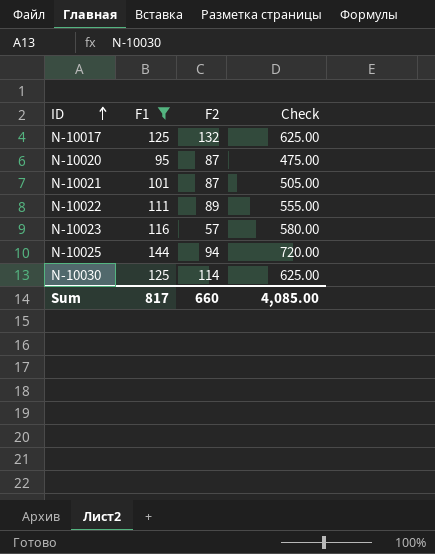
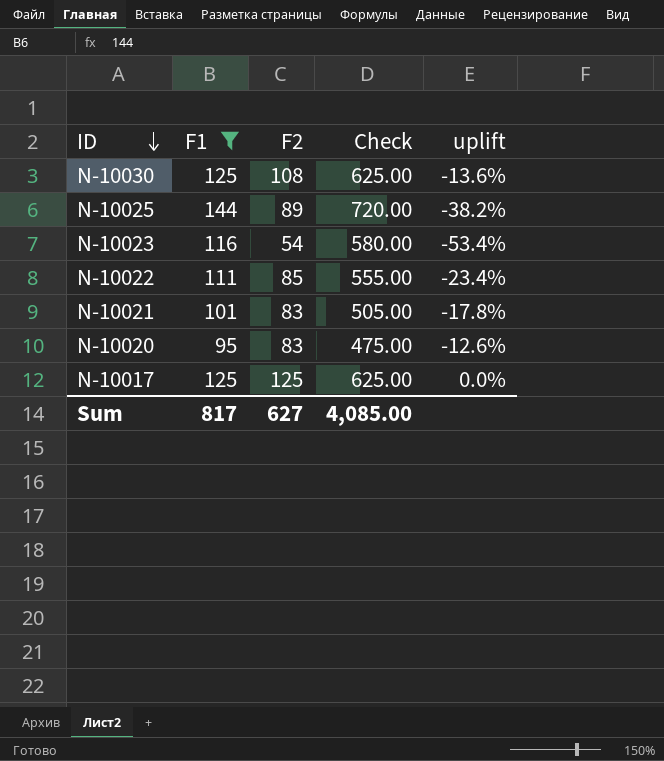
row order: ID ascending -> ID descending
column uplift | formula: none -> ([F2] - [F1]) / [F1]
N-10030 | F2: 114 -> 108
N-10025 | F2: 94 -> 89
N-10023 | F2: 57 -> 54
N-10022 | F2: 89 -> 85
N-10021 | F2: 87 -> 83
N-10020 | F2: 87 -> 83
N-10017 | F2: 132 -> 125
Sum | F2: 660 -> 627

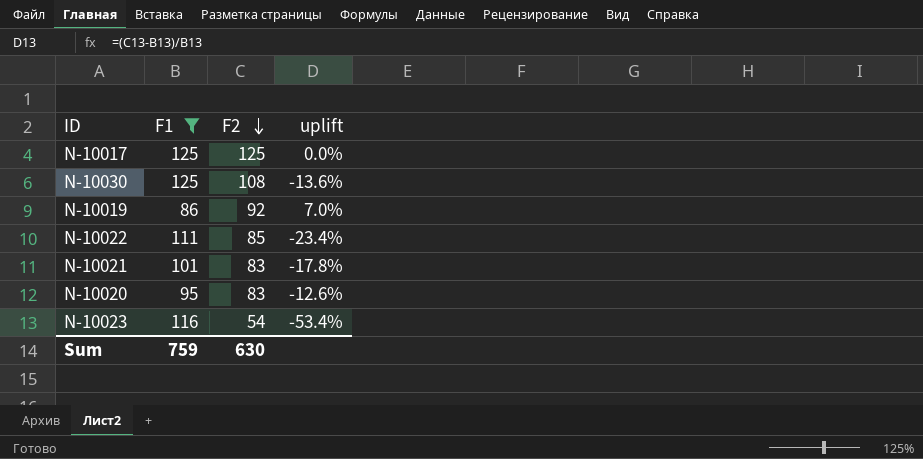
row order: ID descending -> F2 descending
column Check | formula: [F1] * 5 -> none
row N-10025: 144 | 89 | 720.00 | -38.2% -> none
row N-10019: none -> 86 | 92 | 7.0%
Sum | F1: 817 -> 759
Sum | F2: 627 -> 630

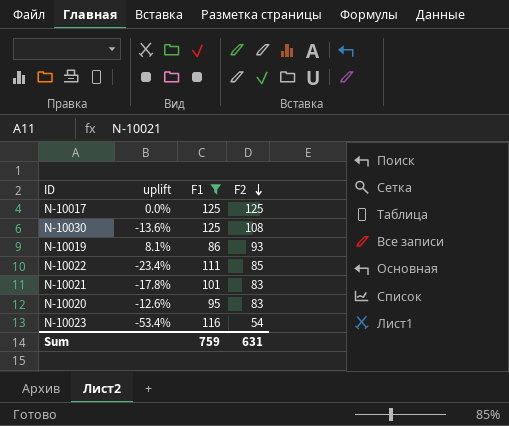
column uplift | position: 4 -> 2
N-10019 | uplift: 7.0% -> 8.1%
N-10019 | F2: 92 -> 93
Sum | F2: 630 -> 631

